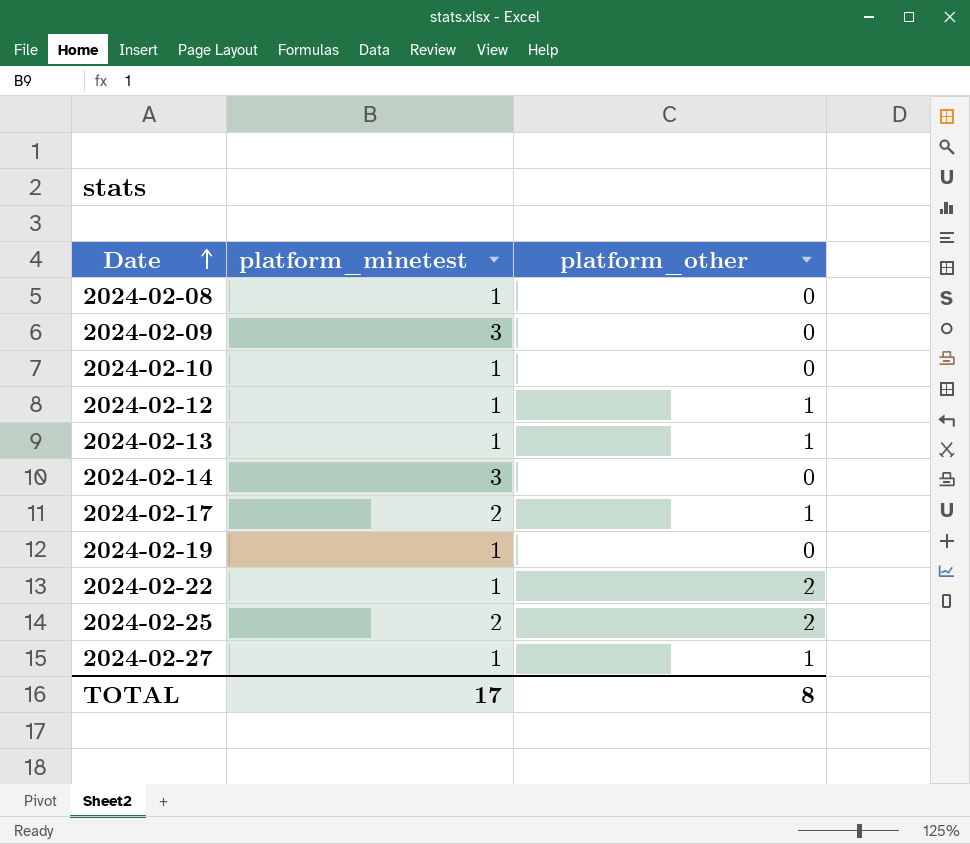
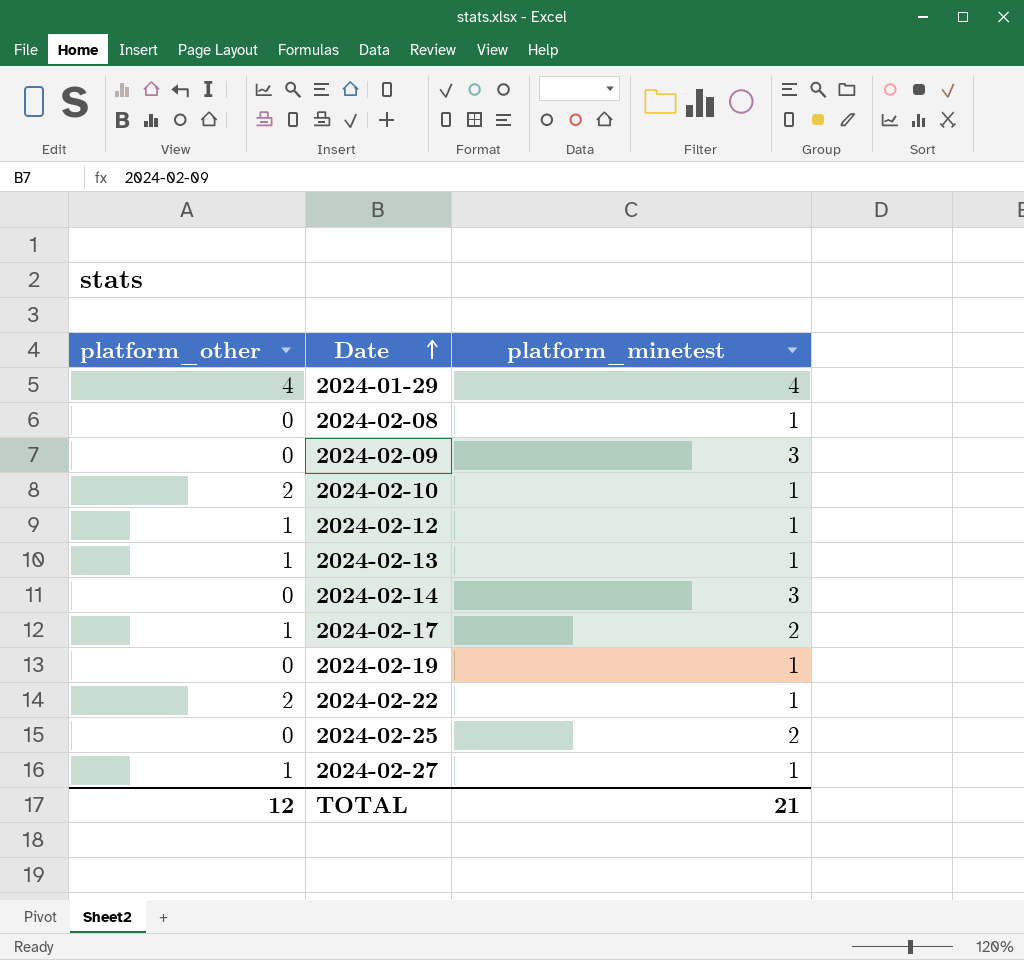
column platform_other | position: 3 -> 1
row 2024-01-29: none -> 4 | 4
2024-02-10 | platform_other: 0 -> 2
2024-02-25 | platform_other: 2 -> 0
TOTAL | platform_other: 8 -> 12
TOTAL | platform_minetest: 17 -> 21

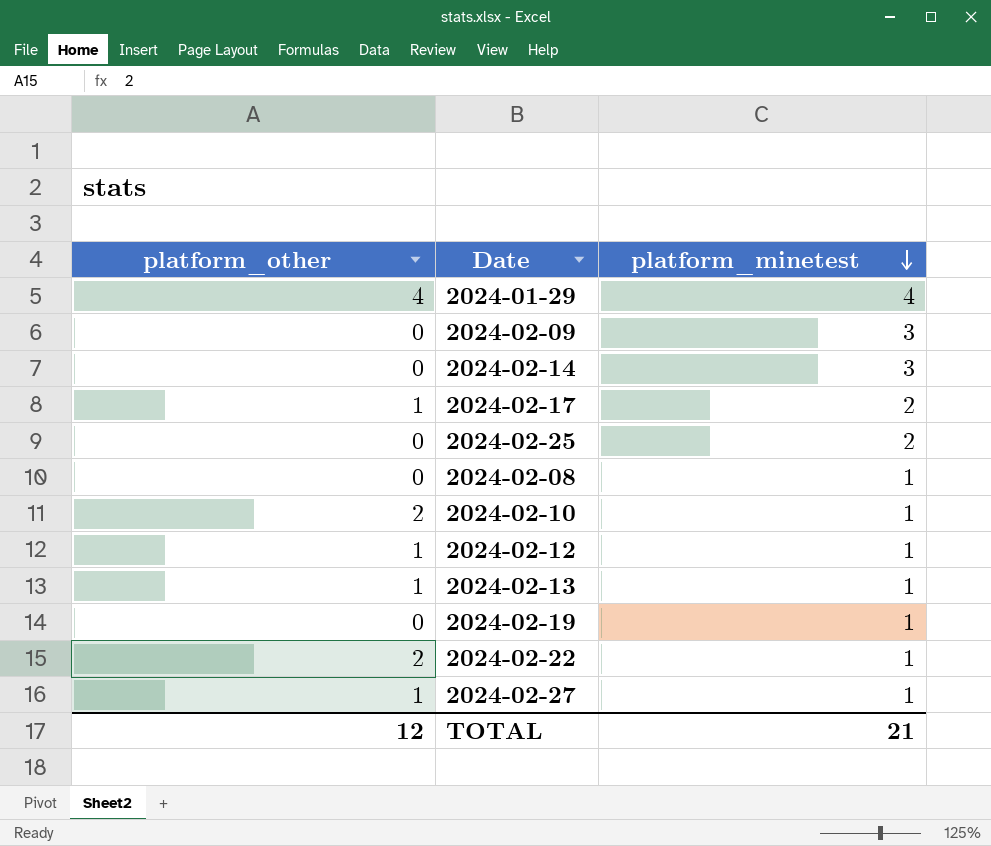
row order: Date ascending -> platform_minetest descending

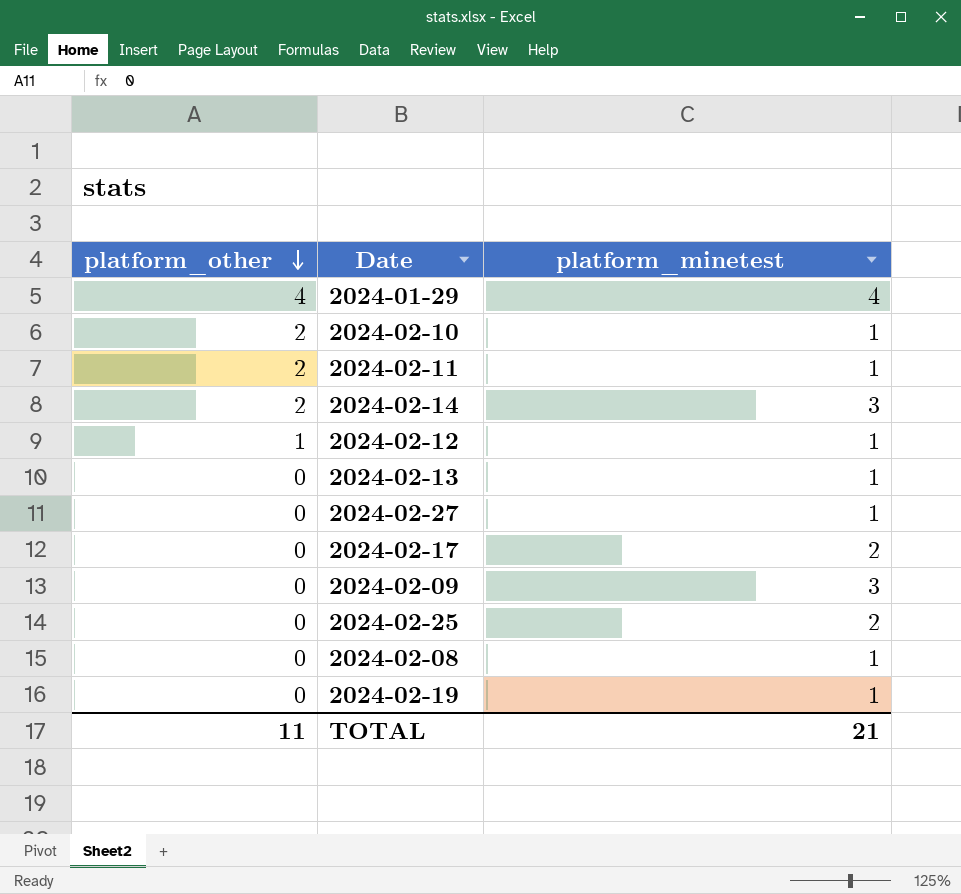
row order: platform_minetest descending -> platform_other descending
row 2024-02-22: 2 | 1 -> none
row 2024-02-11: none -> 2 | 1
2024-02-14 | platform_other: 0 -> 2
2024-02-13 | platform_other: 1 -> 0
2024-02-27 | platform_other: 1 -> 0
2024-02-17 | platform_other: 1 -> 0
TOTAL | platform_other: 12 -> 11

